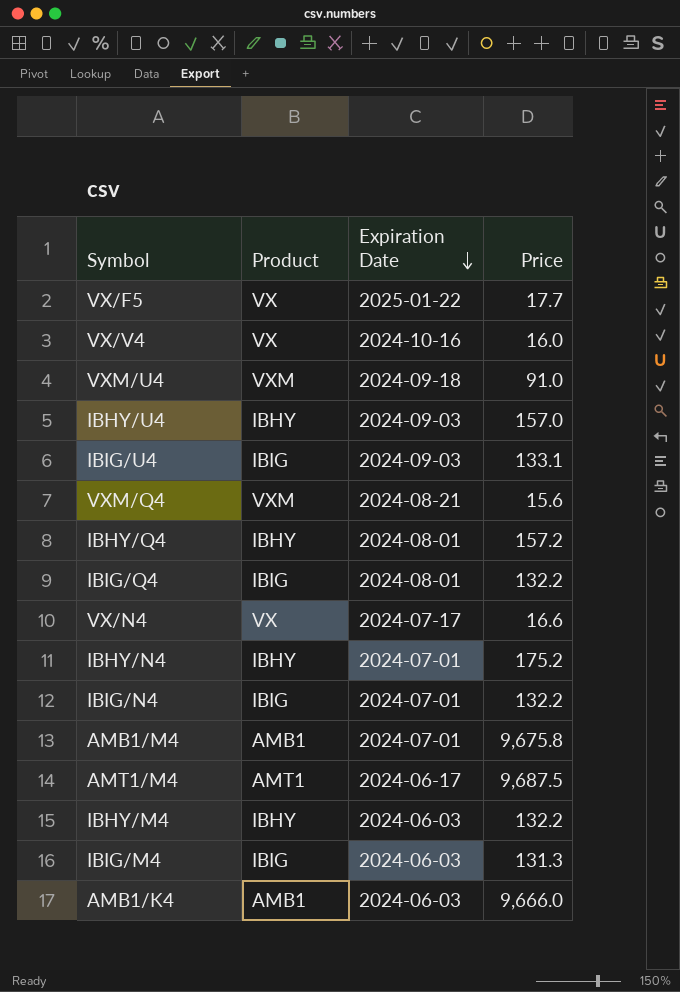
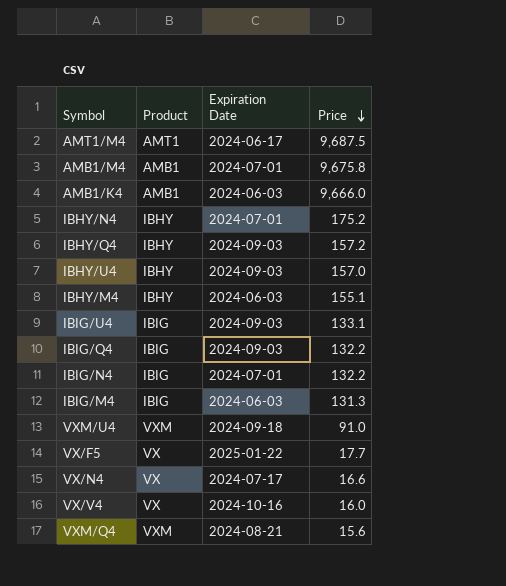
row order: Expiration Date descending -> Price descending
IBHY/Q4 | Expiration Date: 2024-08-01 -> 2024-09-03
IBHY/M4 | Price: 132.2 -> 155.1
IBIG/Q4 | Expiration Date: 2024-08-01 -> 2024-09-03

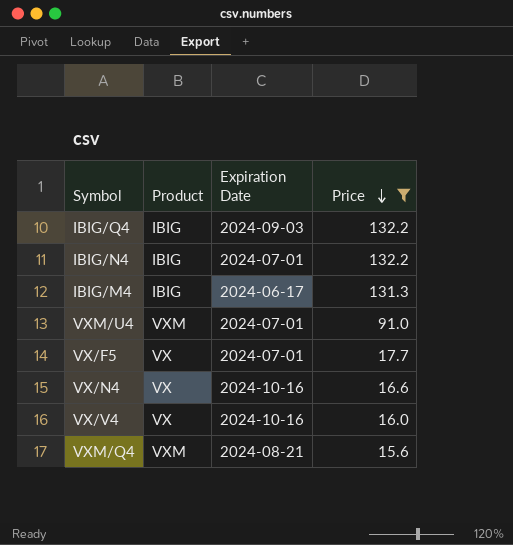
filter: none -> Price <= 132.2
IBIG/M4 | Expiration Date: 2024-06-03 -> 2024-06-17
VXM/U4 | Expiration Date: 2024-09-18 -> 2024-07-01
VX/F5 | Expiration Date: 2025-01-22 -> 2024-07-01
VX/N4 | Expiration Date: 2024-07-17 -> 2024-10-16

